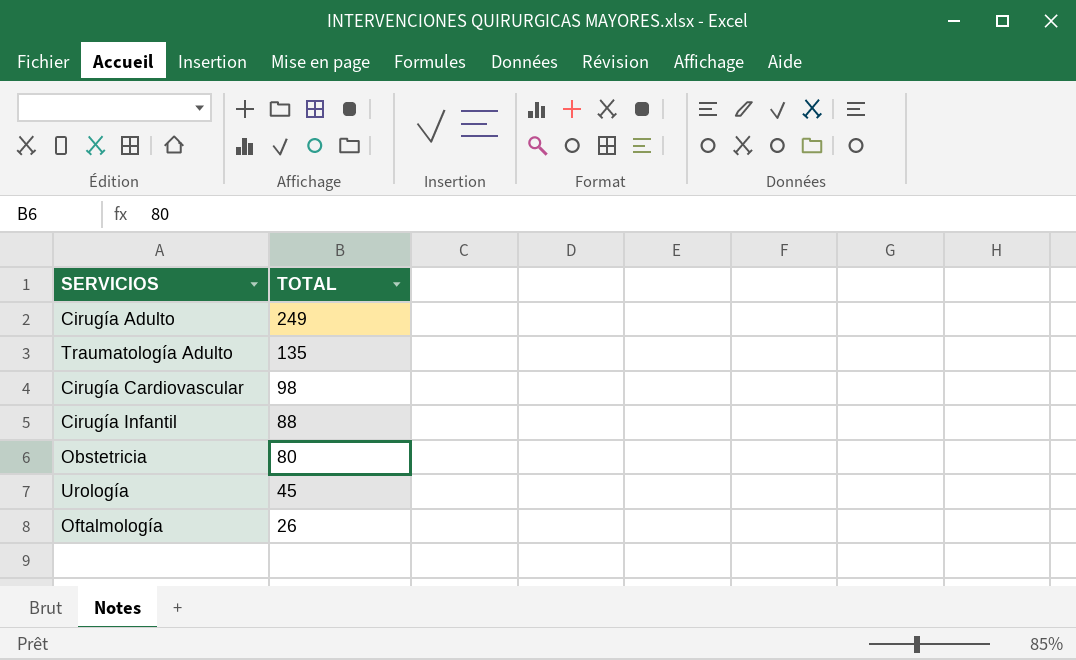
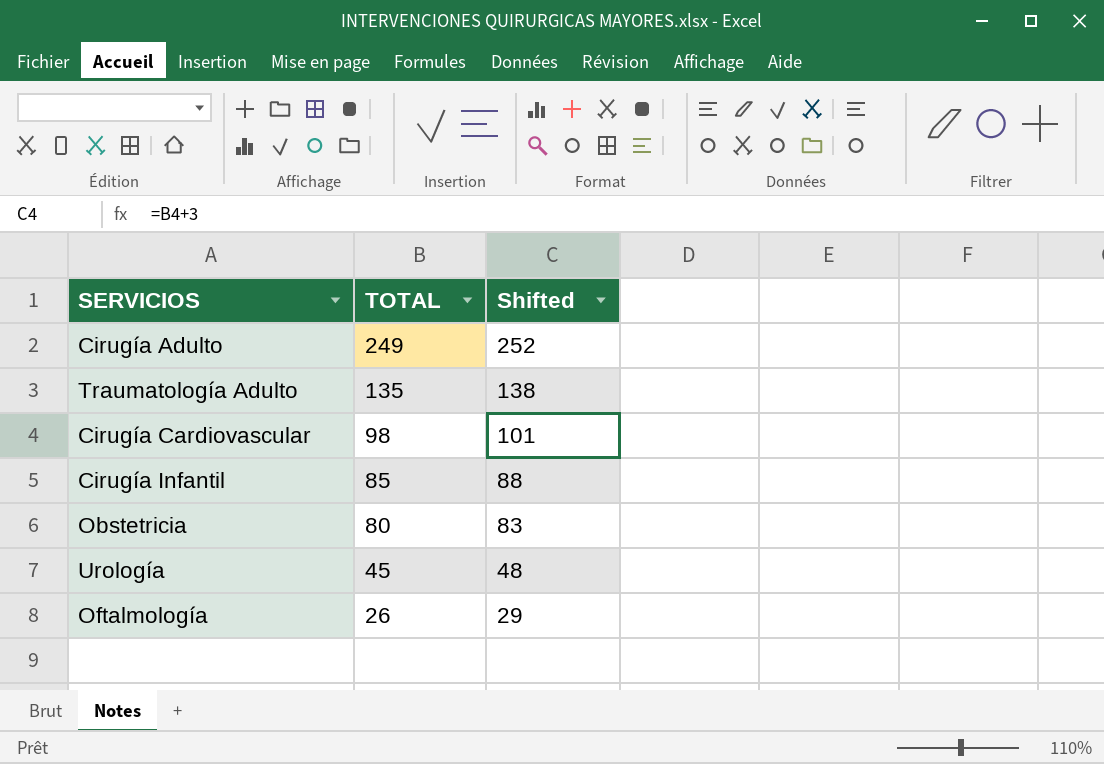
column Shifted | formula: none -> [TOTAL] + 3
Cirugía Infantil | TOTAL: 88 -> 85

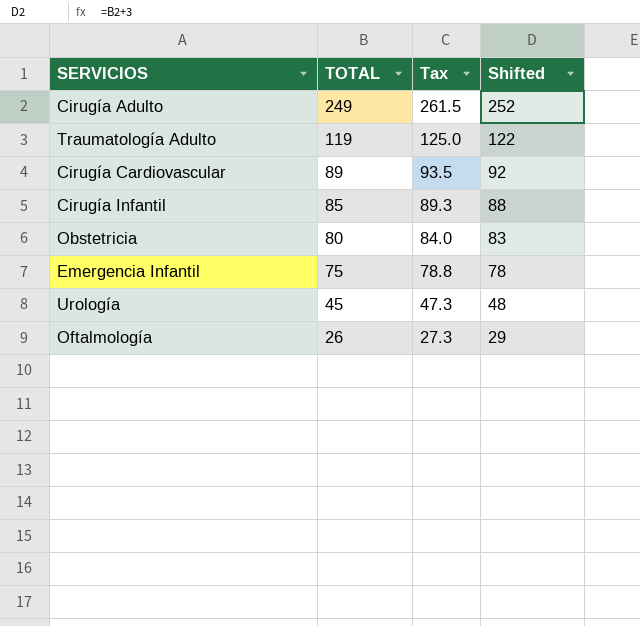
column Tax | formula: none -> [TOTAL] * 1.05
Traumatología Adulto | TOTAL: 135 -> 119
Traumatología Adulto | Shifted: 138 -> 122
Cirugía Cardiovascular | TOTAL: 98 -> 89
Cirugía Cardiovascular | Shifted: 101 -> 92
row Emergencia Infantil: none -> 75 | 78.8 | 78

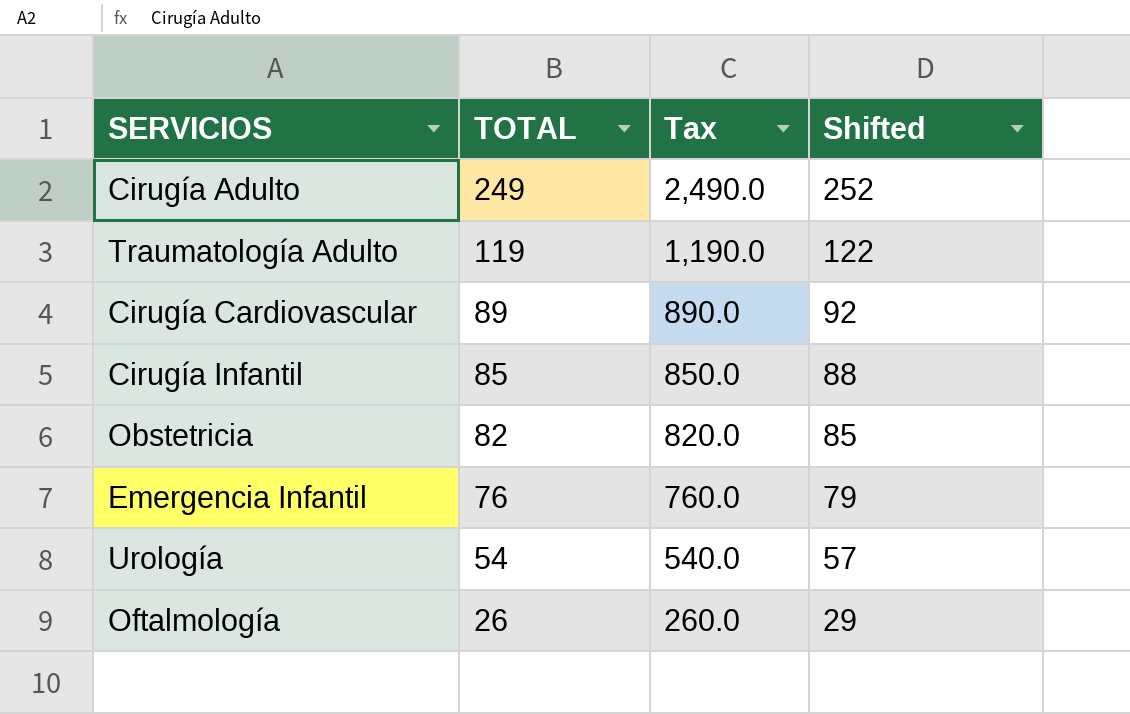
column Tax | formula: [TOTAL] * 1.05 -> [TOTAL] * 10
Obstetricia | TOTAL: 80 -> 82
Obstetricia | Shifted: 83 -> 85
Emergencia Infantil | TOTAL: 75 -> 76
Emergencia Infantil | Shifted: 78 -> 79
Urología | TOTAL: 45 -> 54
Urología | Shifted: 48 -> 57

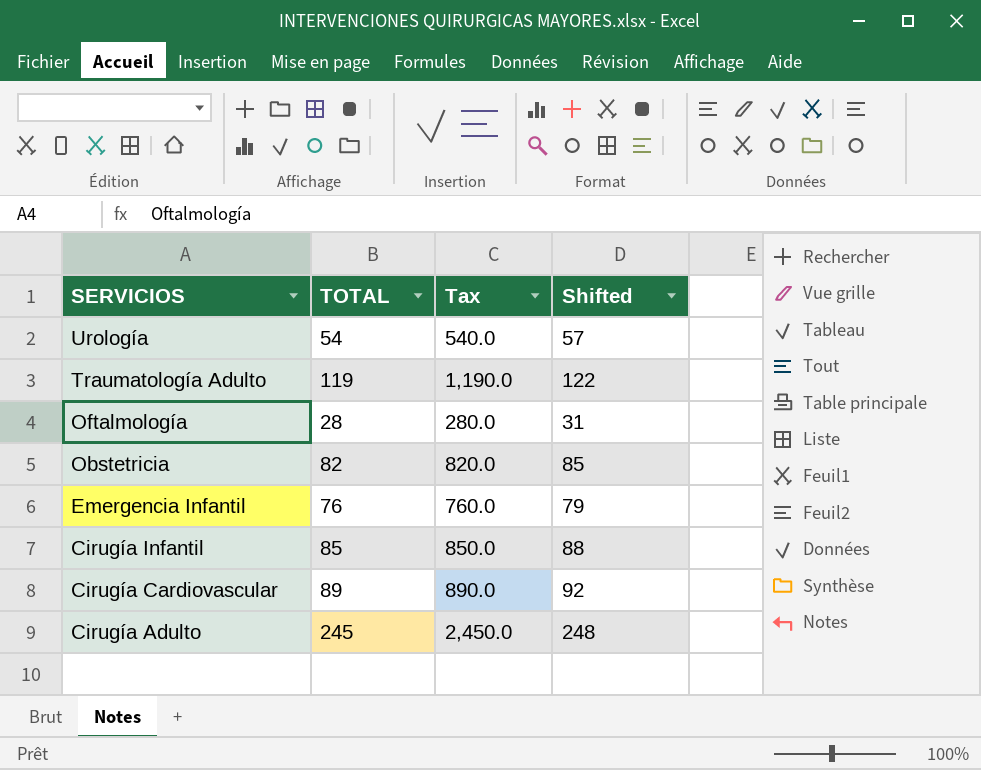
row order: TOTAL descending -> SERVICIOS descending
Oftalmología | TOTAL: 26 -> 28
Oftalmología | Tax: 260.0 -> 280.0
Oftalmología | Shifted: 29 -> 31
Cirugía Adulto | TOTAL: 249 -> 245
Cirugía Adulto | Tax: 2,490.0 -> 2,450.0
Cirugía Adulto | Shifted: 252 -> 248

